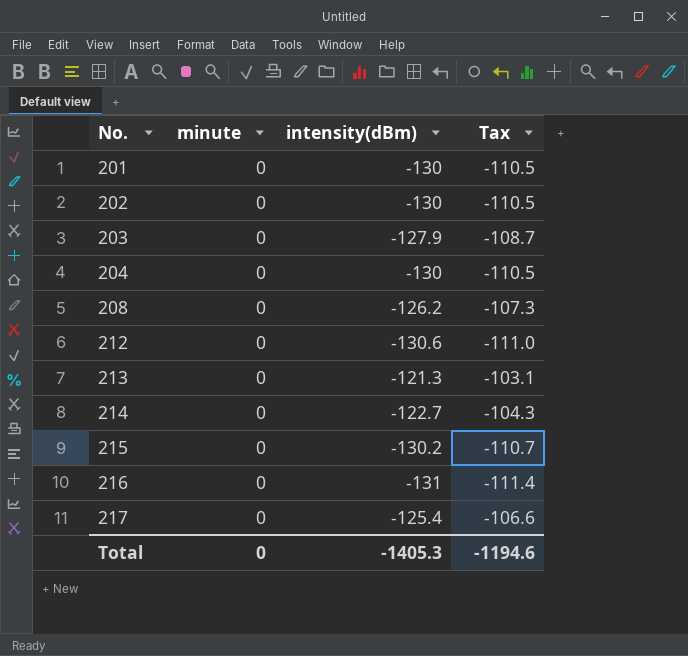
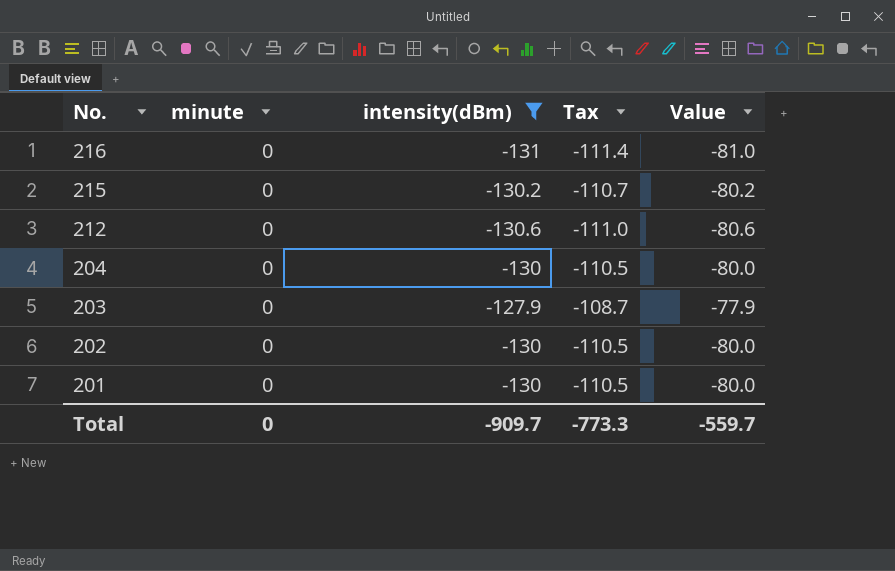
filter: none -> intensity(dBm) <= -127.9
row order: No. ascending -> No. descending
column Value | formula: none -> [intensity(dBm)] + 50
Total | intensity(dBm): -1405.3 -> -909.7
Total | Tax: -1194.6 -> -773.3

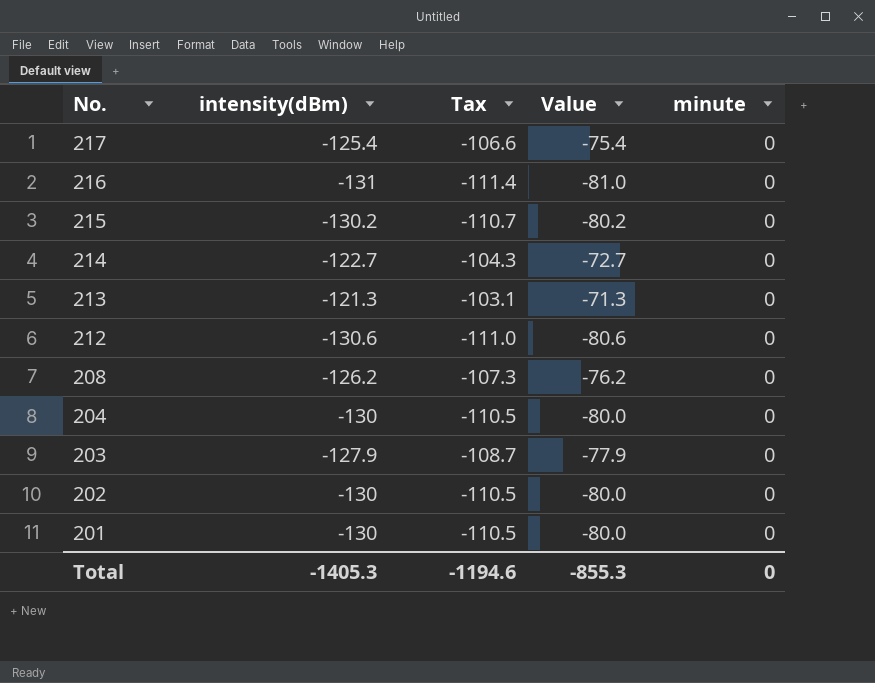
filter: intensity(dBm) <= -127.9 -> none
column minute | position: 2 -> 5
Total | intensity(dBm): -909.7 -> -1405.3
Total | Tax: -773.3 -> -1194.6
Total | Value: -559.7 -> -855.3

